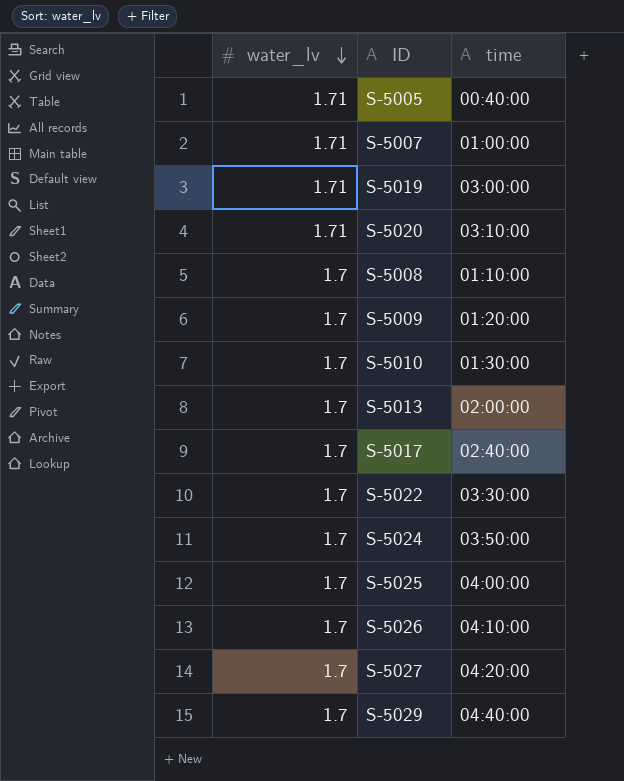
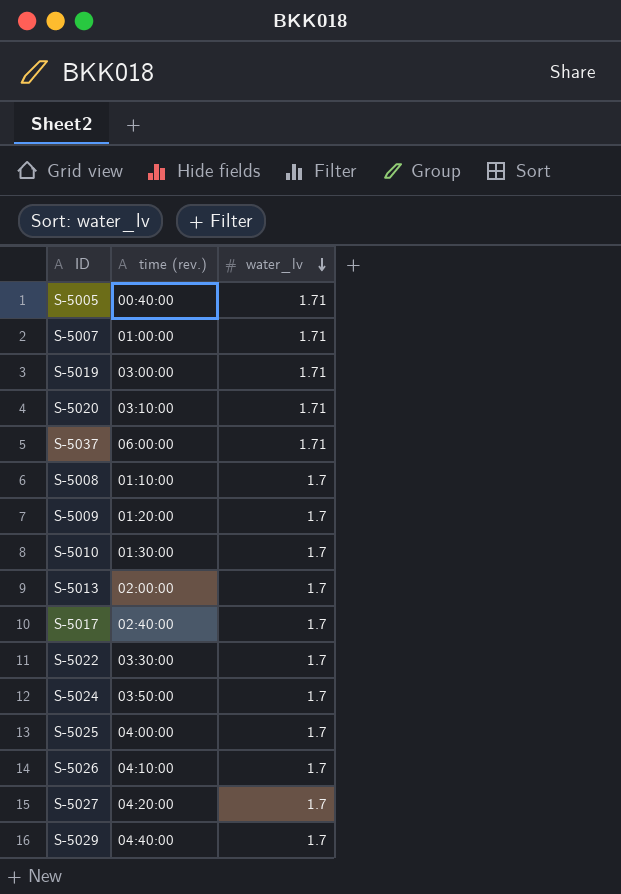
column name: time -> time (rev.)
column water_lv | position: 1 -> 3
row S-5037: none -> 06:00:00 | 1.71

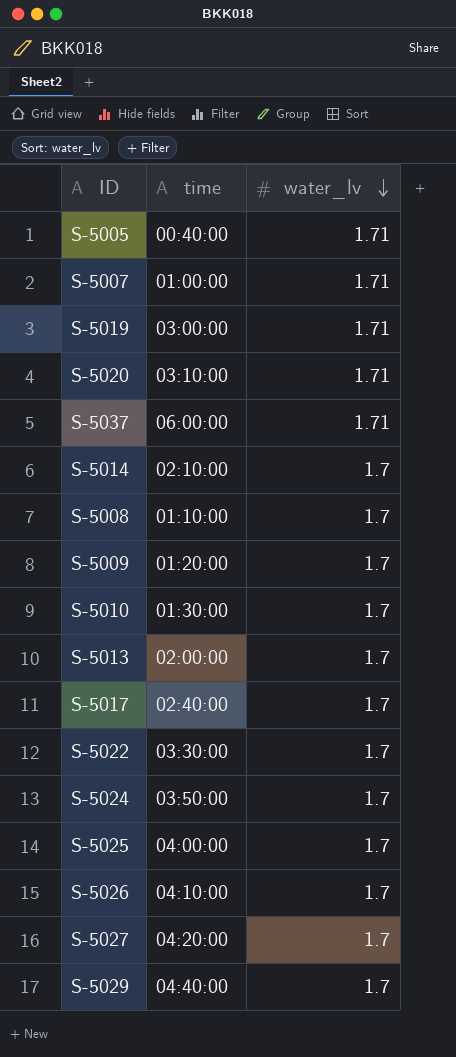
column name: time (rev.) -> time
row S-5014: none -> 02:10:00 | 1.7

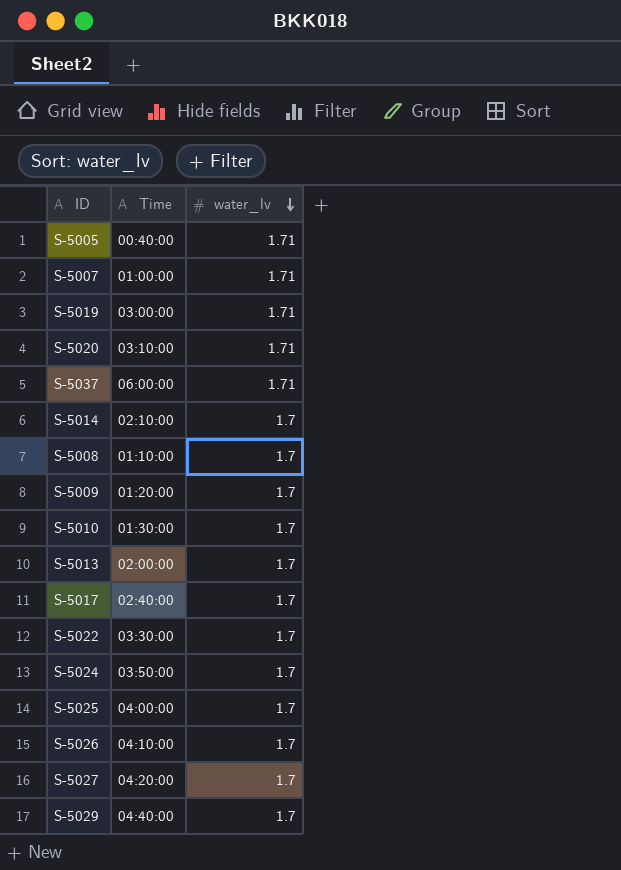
column name: time -> Time

